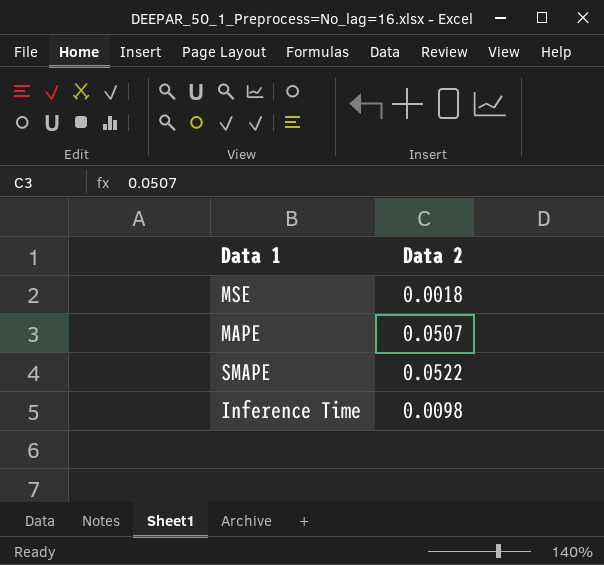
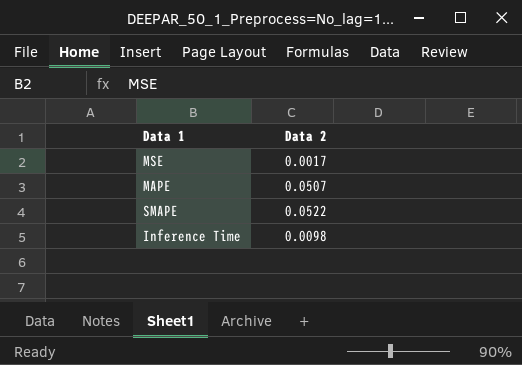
MSE | Data 2: 0.0018 -> 0.0017

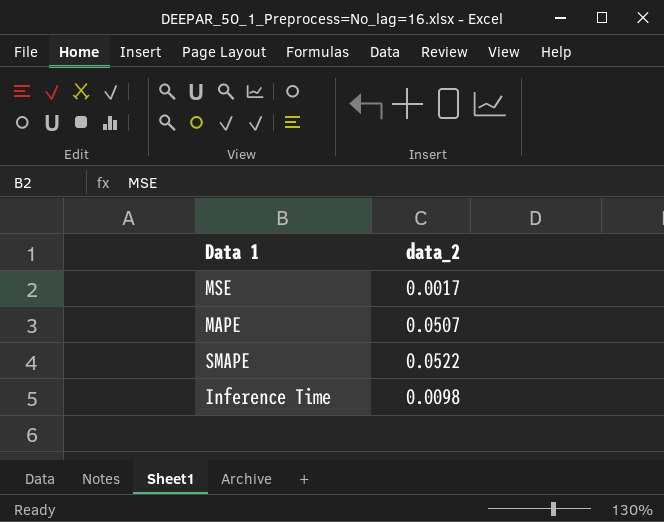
column name: Data 2 -> data_2

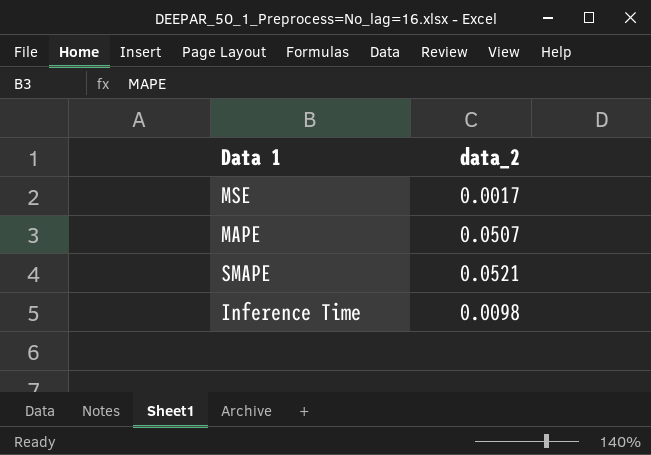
SMAPE | data_2: 0.0522 -> 0.0521

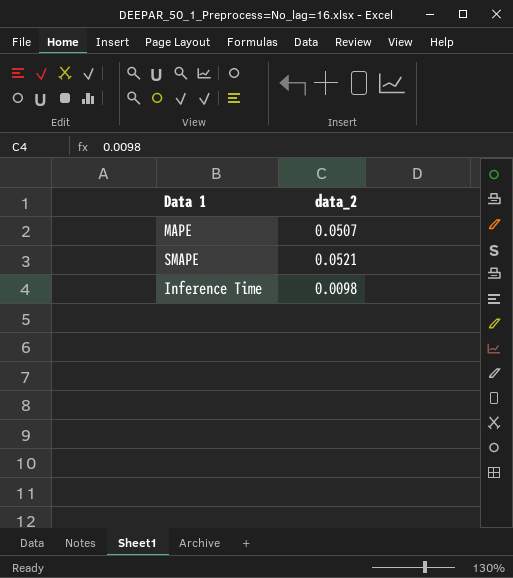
row MSE: 0.0017 -> none

